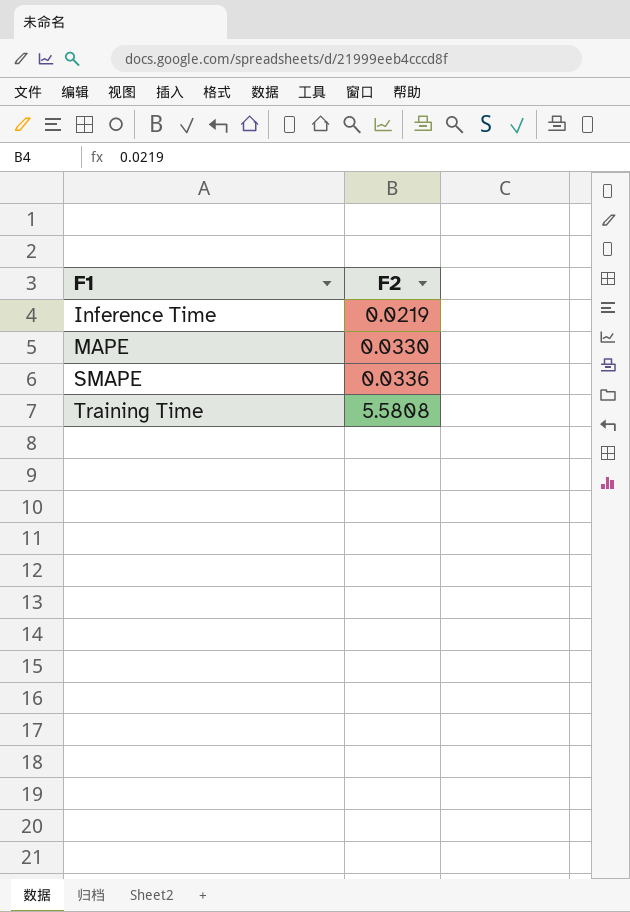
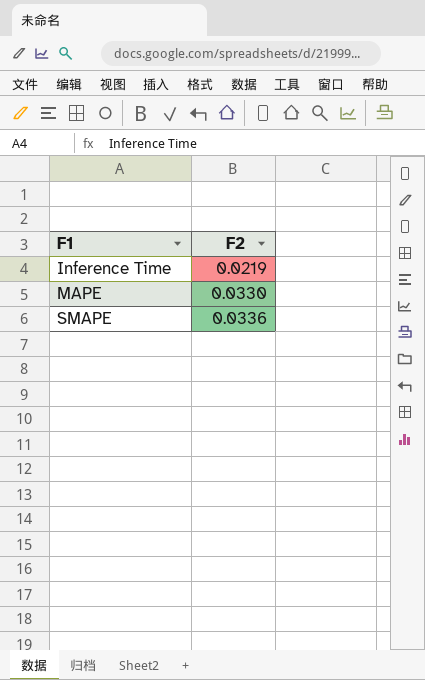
row Training Time: 5.5808 -> none

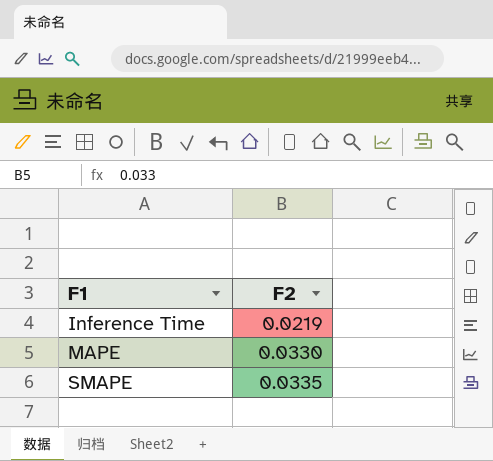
SMAPE | F2: 0.0336 -> 0.0335

